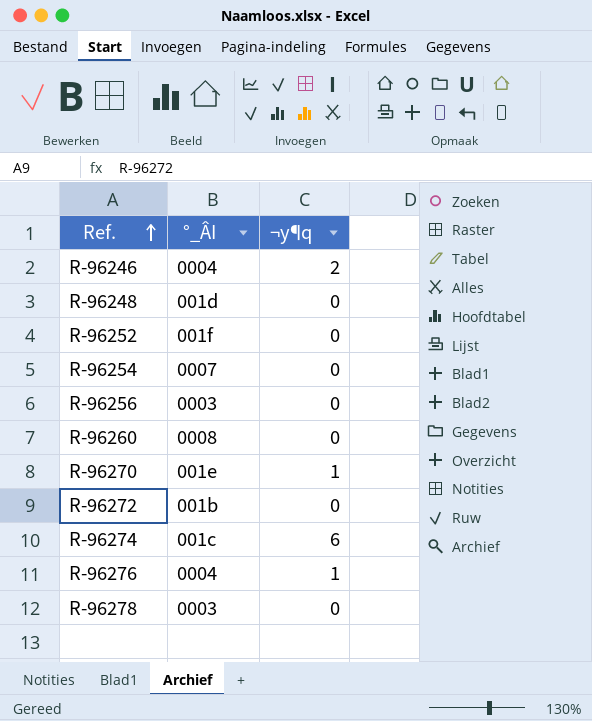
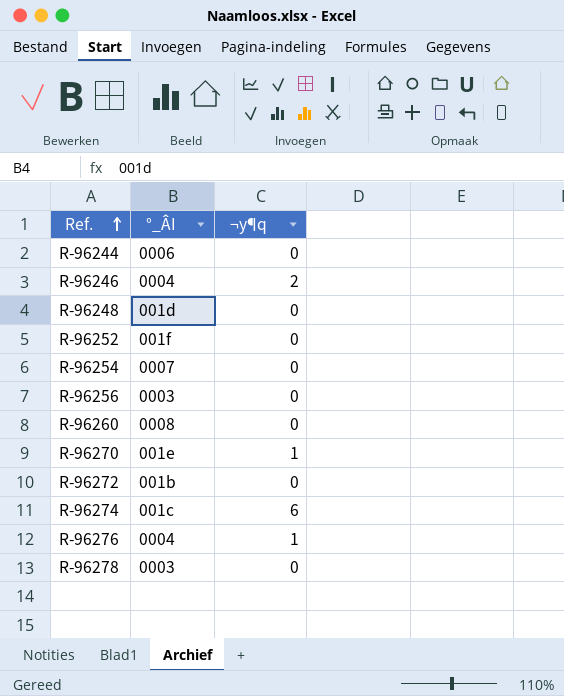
row R-96244: none -> 0006 | 0

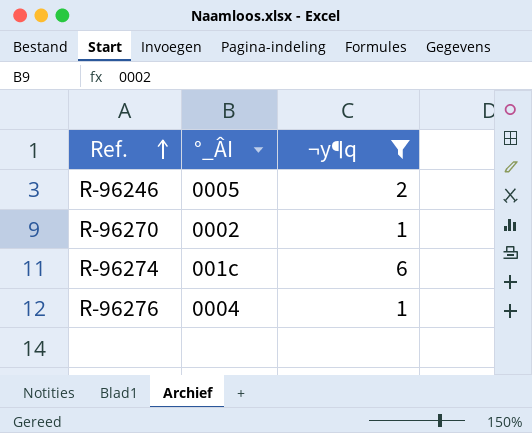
filter: none -> ¬y¶q != 0
R-96246 | °_ÂI: 0004 -> 0005
R-96270 | °_ÂI: 001e -> 0002

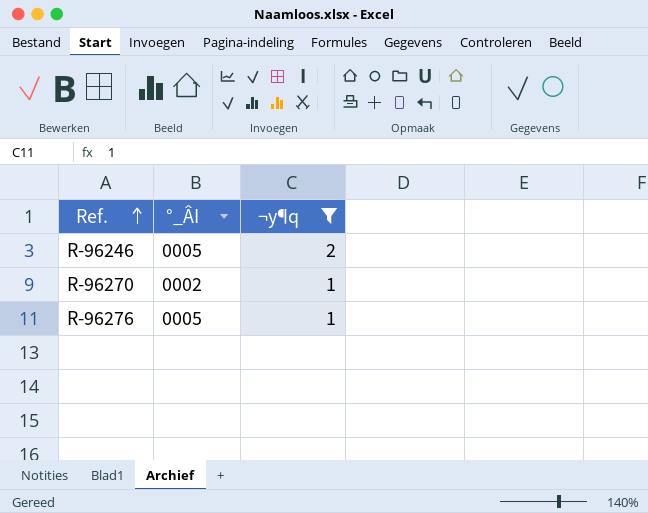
row R-96274: 001c | 6 -> none
R-96276 | °_ÂI: 0004 -> 0005

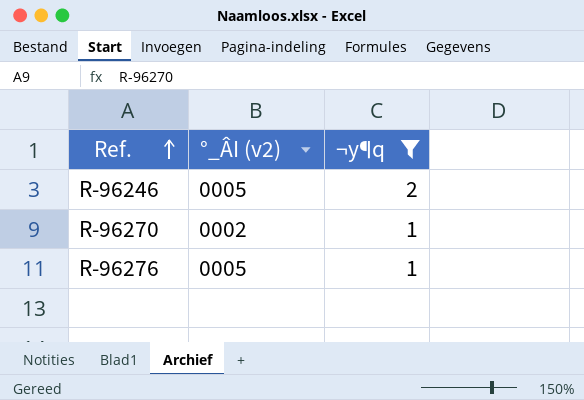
column name: °_ÂI -> °_ÂI (v2)

